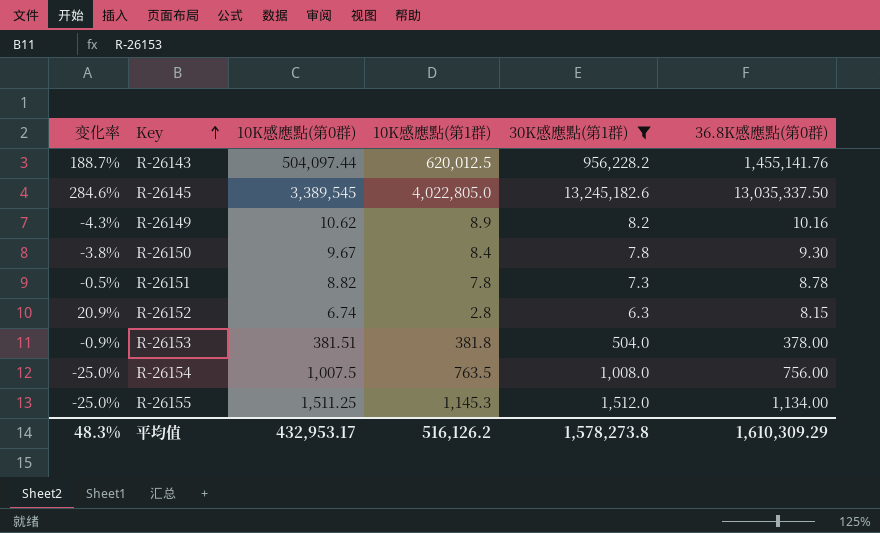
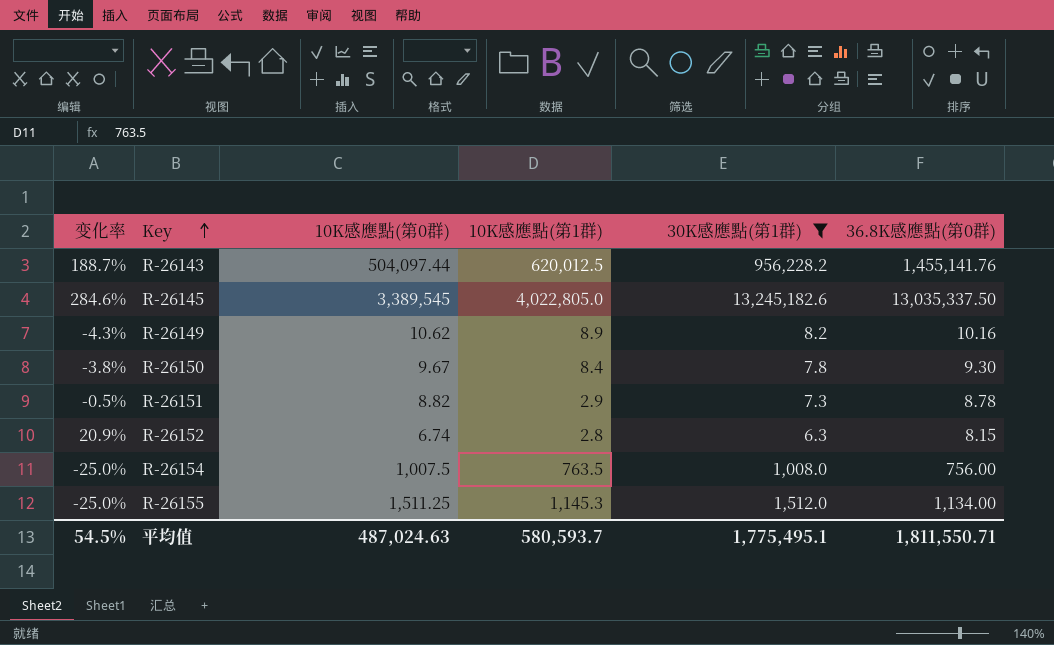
row R-26153: -0.9% | 381.51 | 381.8 | 504.0 | 378.00 -> none
R-26151 | 10K感應點(第1群): 7.8 -> 2.9
平均值 | 变化率: 48.3% -> 54.5%
平均值 | 10K感應點(第0群): 432,953.17 -> 487,024.63
平均值 | 10K感應點(第1群): 516,126.2 -> 580,593.7
平均值 | 30K感應點(第1群): 1,578,273.8 -> 1,775,495.1
平均值 | 36.8K感應點(第0群): 1,610,309.29 -> 1,811,550.71

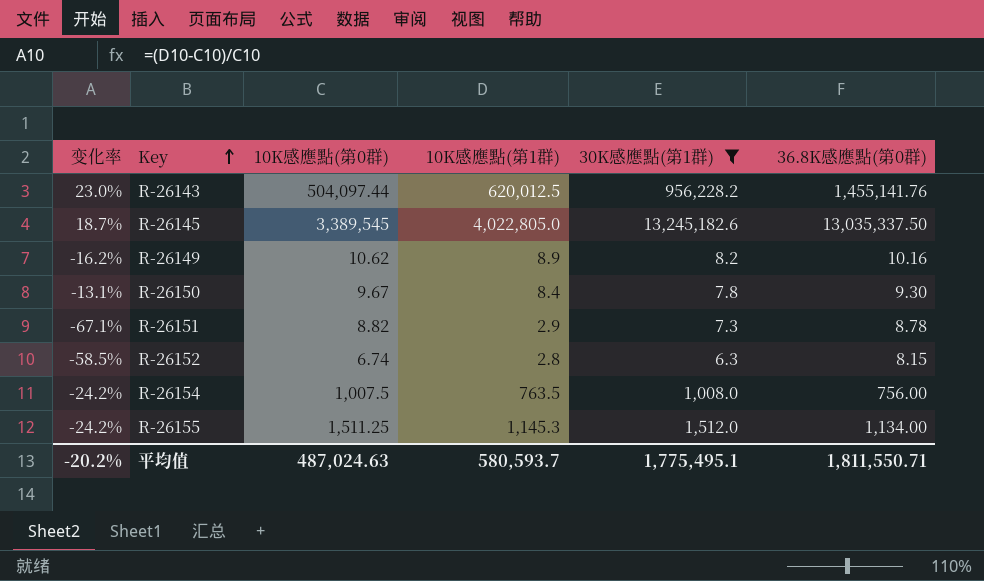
column 变化率 | formula: ([36.8K感應點(第0群)] - [10K感應點(第0群)]) / [10K感應點(第0群)] -> ([10K感應點(第1群)] - [10K感應點(第0群)]) / [10K感應點(第0群)]
平均值 | 变化率: 54.5% -> -20.2%

